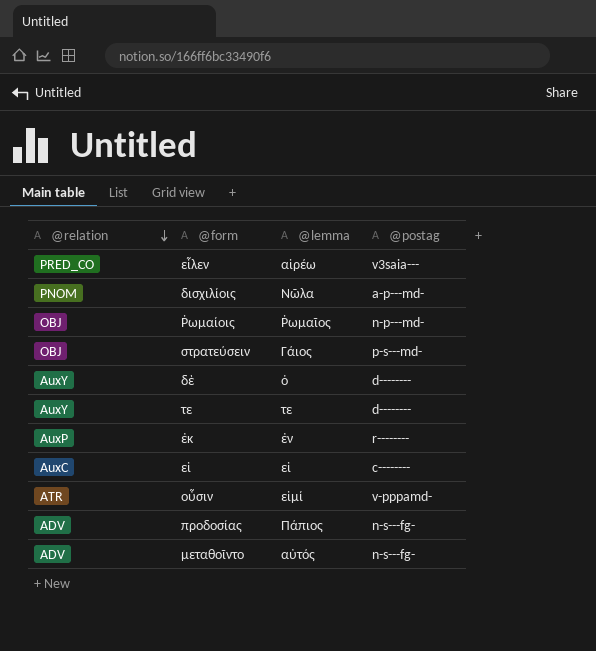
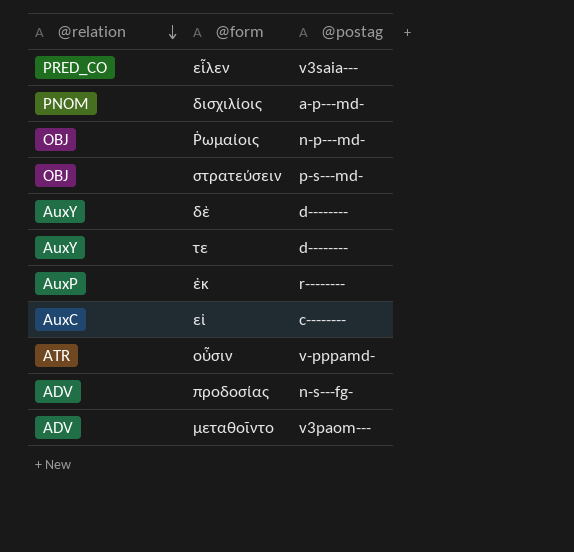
column @lemma | position: 3 -> none
μεταθοῖντο | @postag: n-s---fg- -> v3paom---

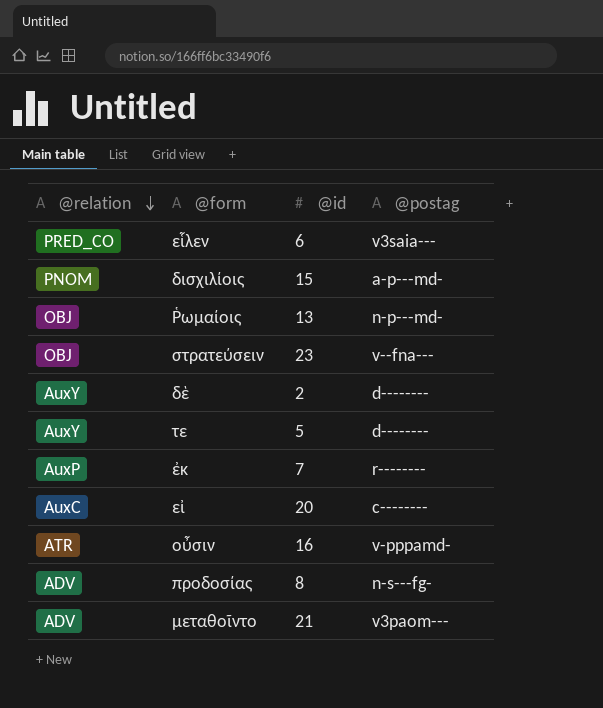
column @id | position: none -> 3
στρατεύσειν | @postag: p-s---md- -> v--fna---

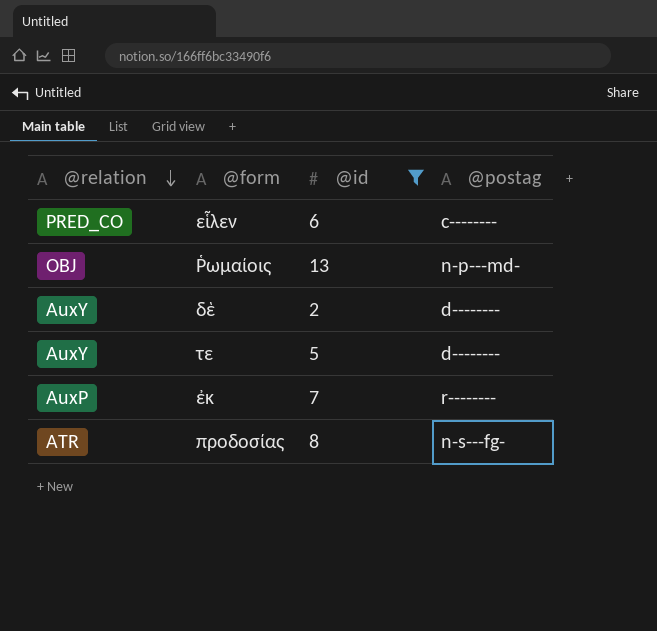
filter: none -> @id <= 13
εἷλεν | @postag: v3saia--- -> c--------
προδοσίας | @relation: ADV -> ATR

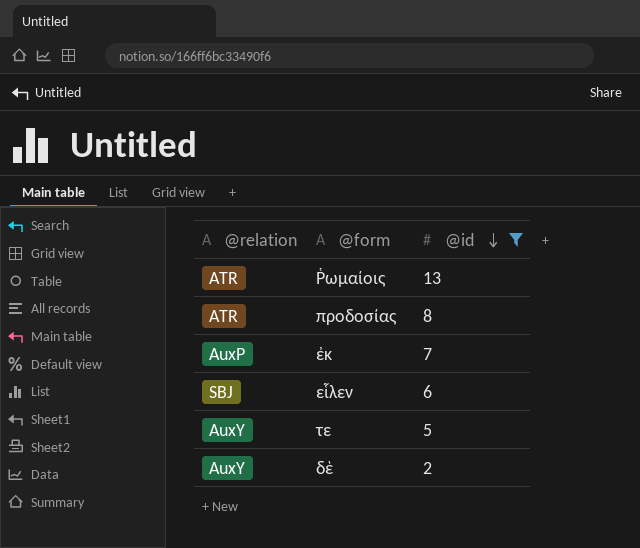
row order: @relation descending -> @id descending
column @postag | position: 4 -> none
Ῥωμαίοις | @relation: OBJ -> ATR
εἷλεν | @relation: PRED_CO -> SBJ

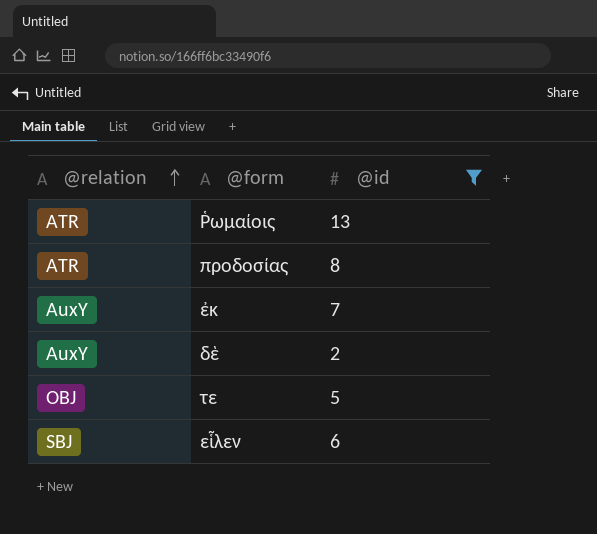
row order: @id descending -> @relation ascending
ἐκ | @relation: AuxP -> AuxY
τε | @relation: AuxY -> OBJ

